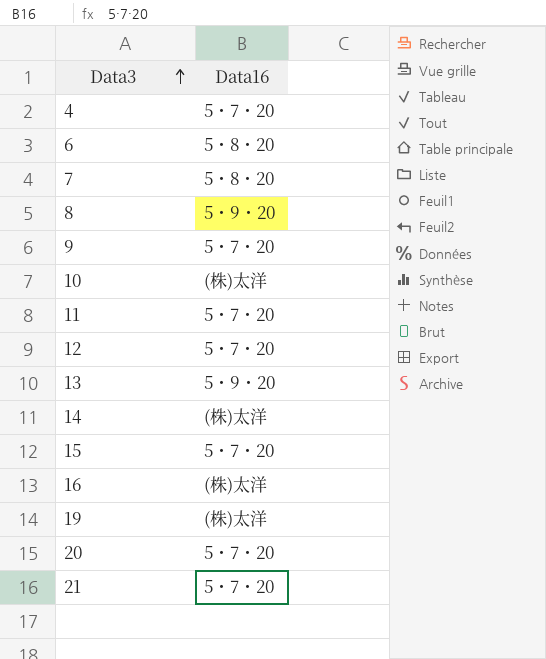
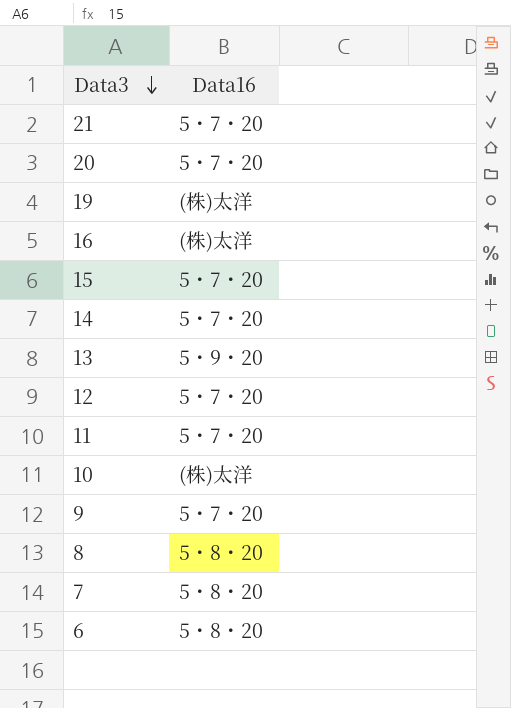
row order: Data3 ascending -> Data3 descending
row 4: 5・7・20 -> none
14 | Data16: (株)太洋 -> 5・7・20
8 | Data16: 5・9・20 -> 5・8・20

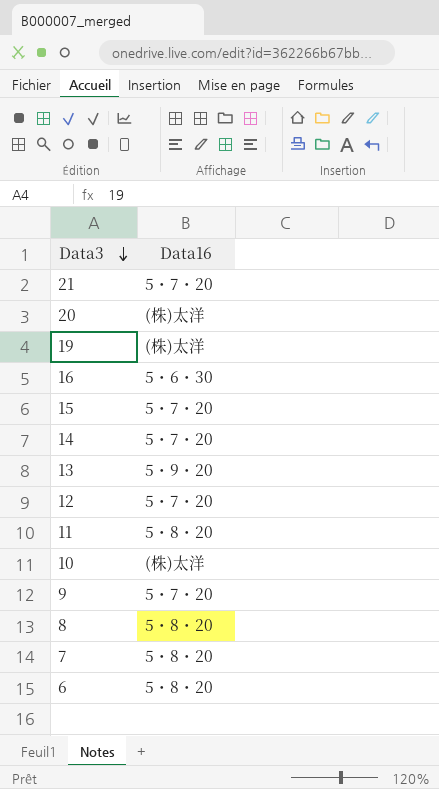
20 | Data16: 5・7・20 -> (株)太洋
16 | Data16: (株)太洋 -> 5・6・30
11 | Data16: 5・7・20 -> 5・8・20

